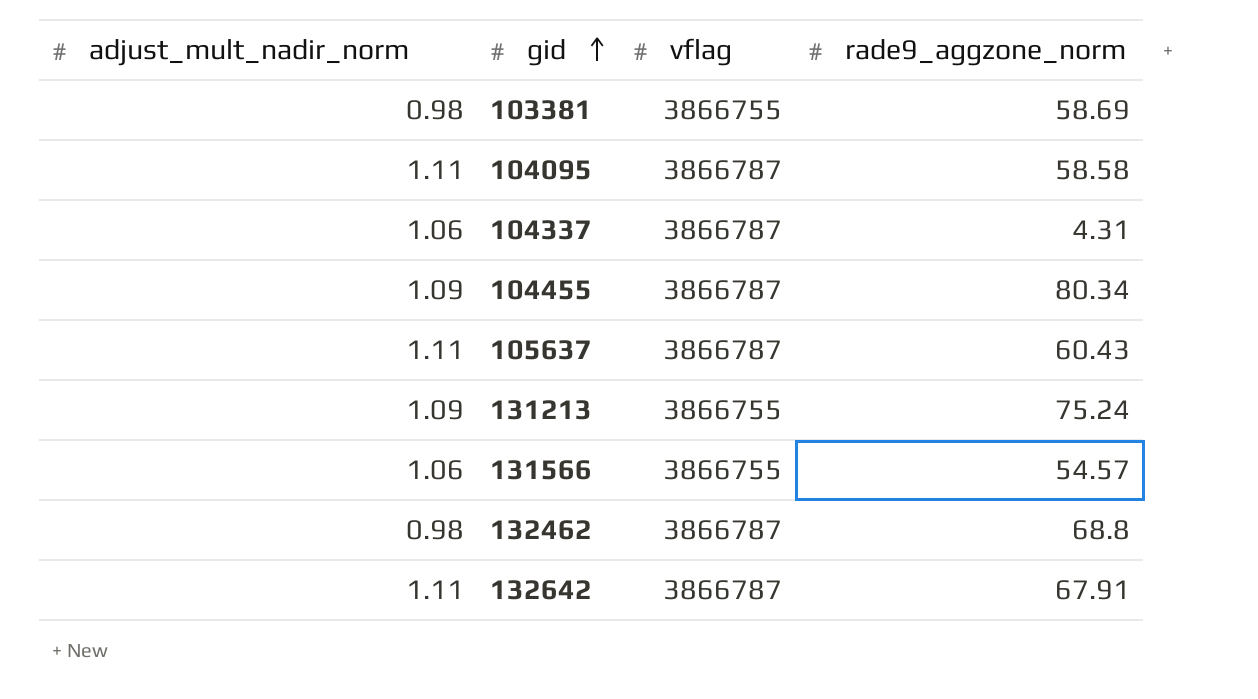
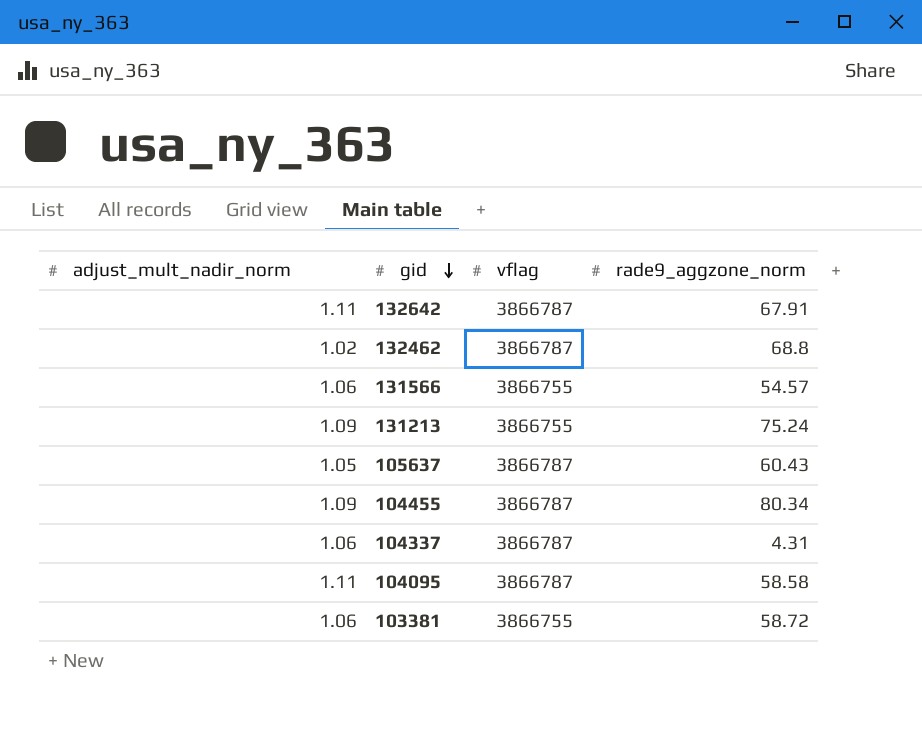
row order: gid ascending -> gid descending
132462 | adjust_mult_nadir_norm: 0.98 -> 1.02
105637 | adjust_mult_nadir_norm: 1.11 -> 1.05
103381 | adjust_mult_nadir_norm: 0.98 -> 1.06
103381 | rade9_aggzone_norm: 58.69 -> 58.72

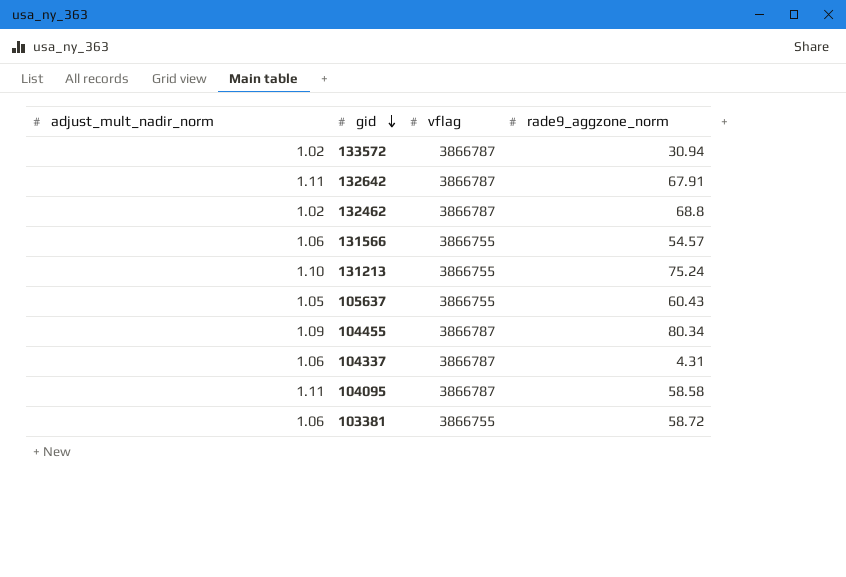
row 133572: none -> 1.02 | 3866787 | 30.94
131213 | adjust_mult_nadir_norm: 1.09 -> 1.10
105637 | vflag: 3866787 -> 3866755

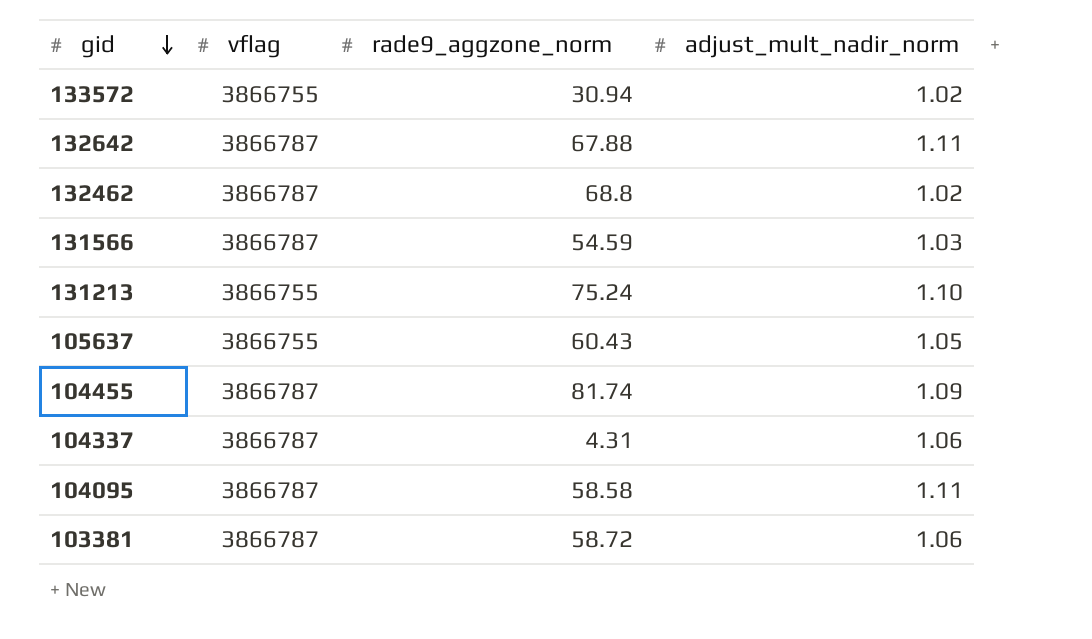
column adjust_mult_nadir_norm | position: 1 -> 4
133572 | vflag: 3866787 -> 3866755
132642 | rade9_aggzone_norm: 67.91 -> 67.88
131566 | vflag: 3866755 -> 3866787
131566 | rade9_aggzone_norm: 54.57 -> 54.59
131566 | adjust_mult_nadir_norm: 1.06 -> 1.03
104455 | rade9_aggzone_norm: 80.34 -> 81.74
103381 | vflag: 3866755 -> 3866787

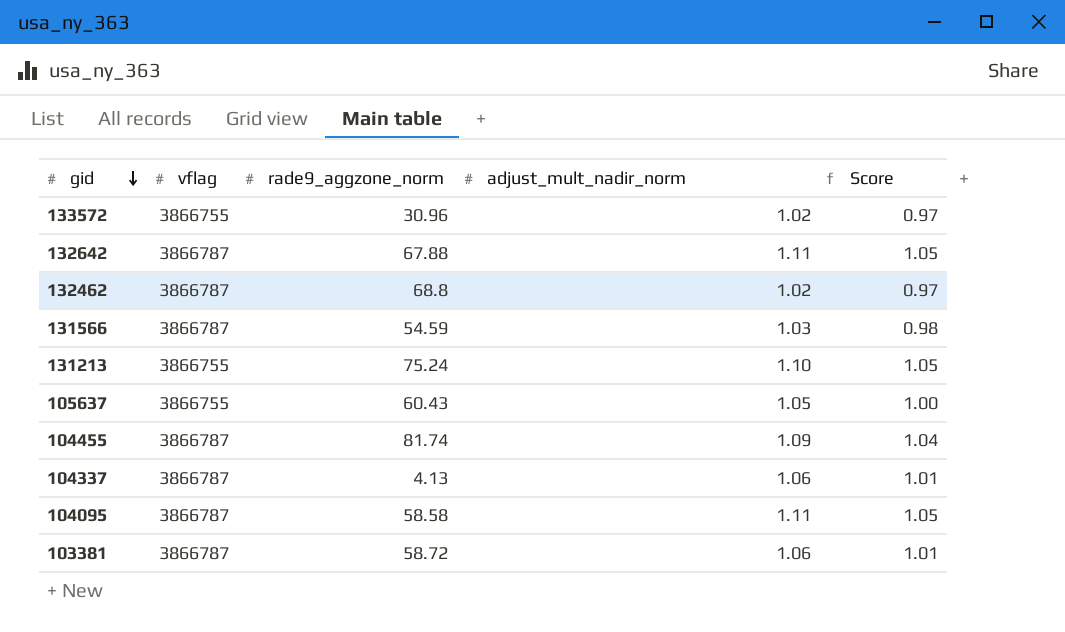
column Score | formula: none -> [adjust_mult_nadir_norm] * 0.95
133572 | rade9_aggzone_norm: 30.94 -> 30.96
104337 | rade9_aggzone_norm: 4.31 -> 4.13

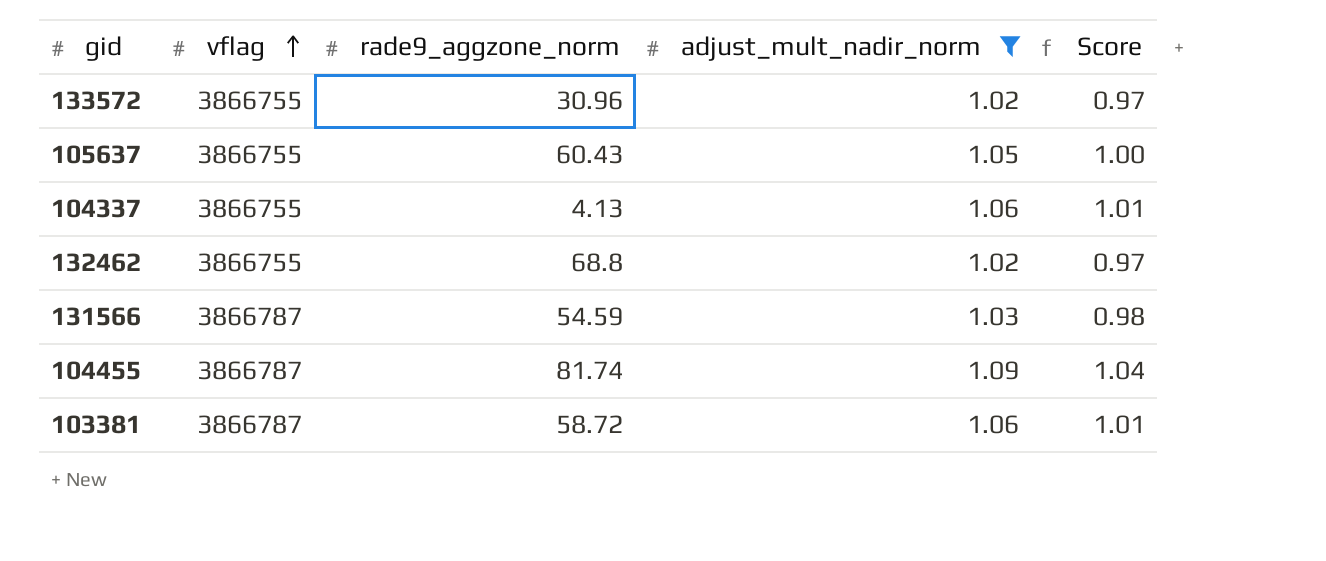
filter: none -> adjust_mult_nadir_norm <= 1.09
row order: gid descending -> vflag ascending
104337 | vflag: 3866787 -> 3866755
132462 | vflag: 3866787 -> 3866755

